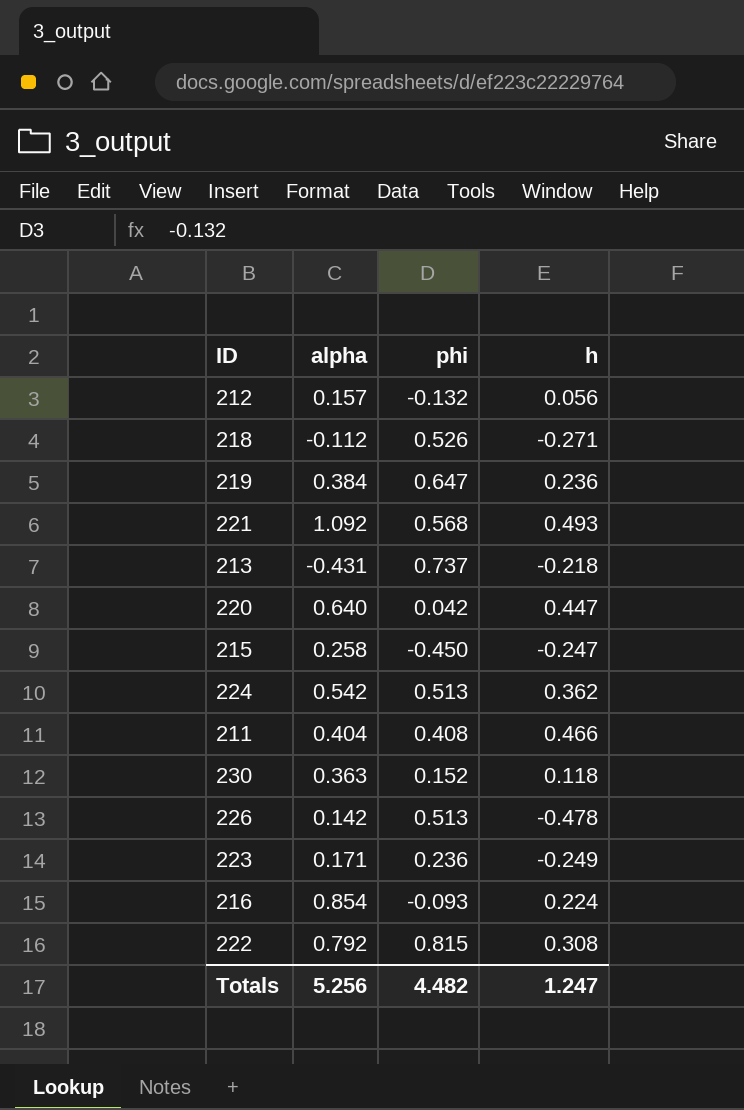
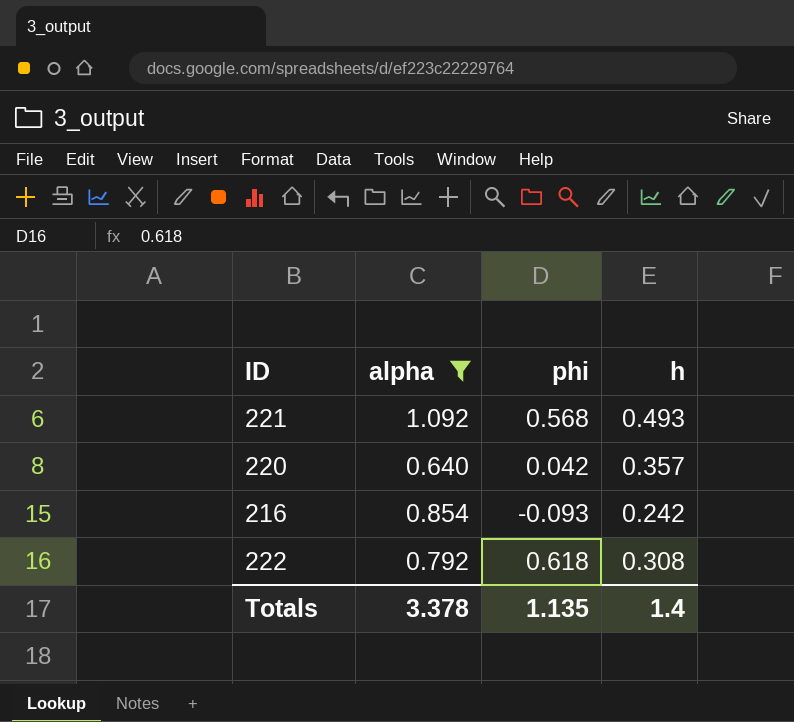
filter: none -> alpha >= 0.640
220 | h: 0.447 -> 0.357
216 | h: 0.224 -> 0.242
222 | phi: 0.815 -> 0.618
Totals | alpha: 5.256 -> 3.378
Totals | phi: 4.482 -> 1.135
Totals | h: 1.247 -> 1.4

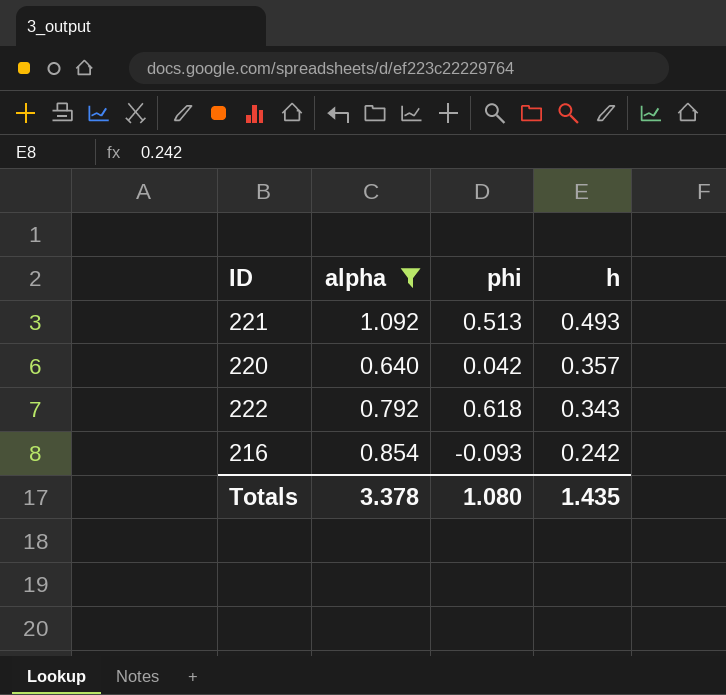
row order: none -> h descending
221 | phi: 0.568 -> 0.513
222 | h: 0.308 -> 0.343
Totals | phi: 1.135 -> 1.080
Totals | h: 1.4 -> 1.435

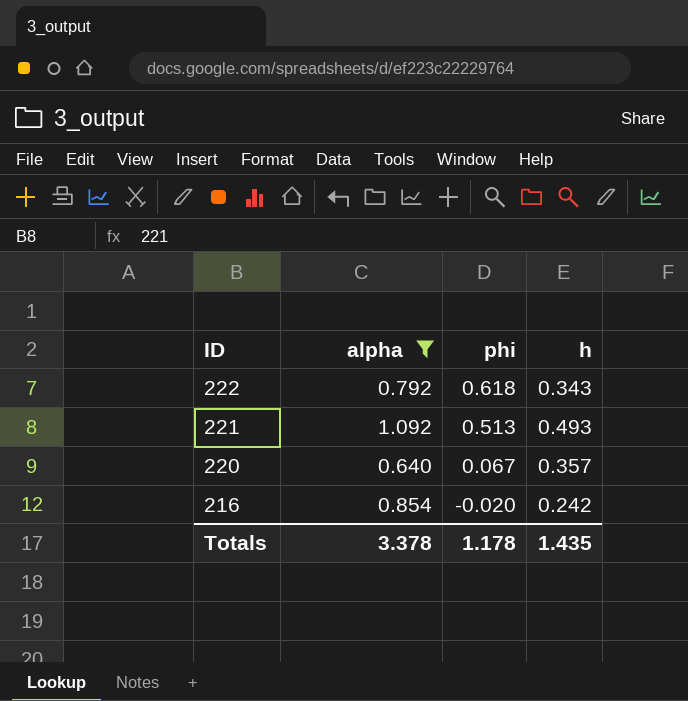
row order: h descending -> ID descending
220 | phi: 0.042 -> 0.067
216 | phi: -0.093 -> -0.020
Totals | phi: 1.080 -> 1.178

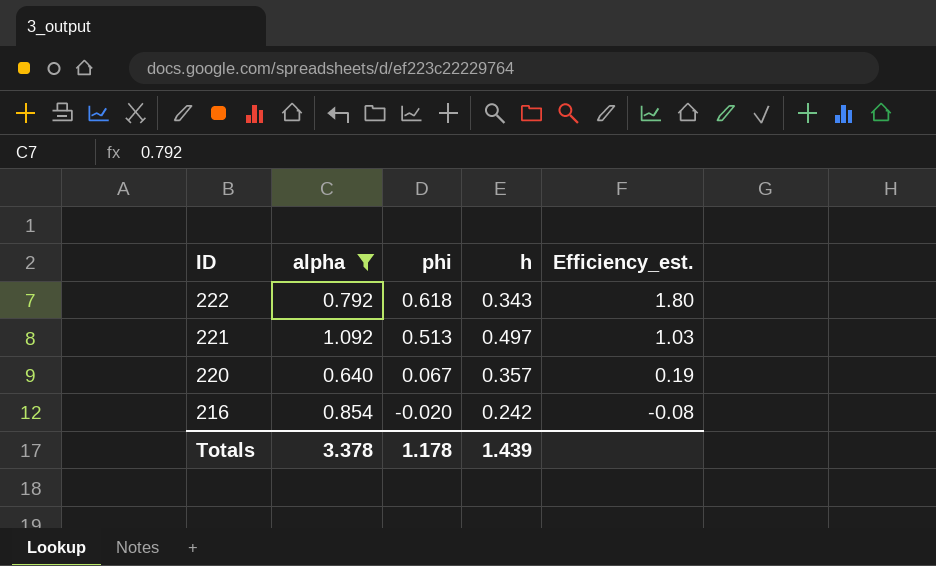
column Efficiency_est. | formula: none -> [phi] / [h]
221 | h: 0.493 -> 0.497
Totals | h: 1.435 -> 1.439

